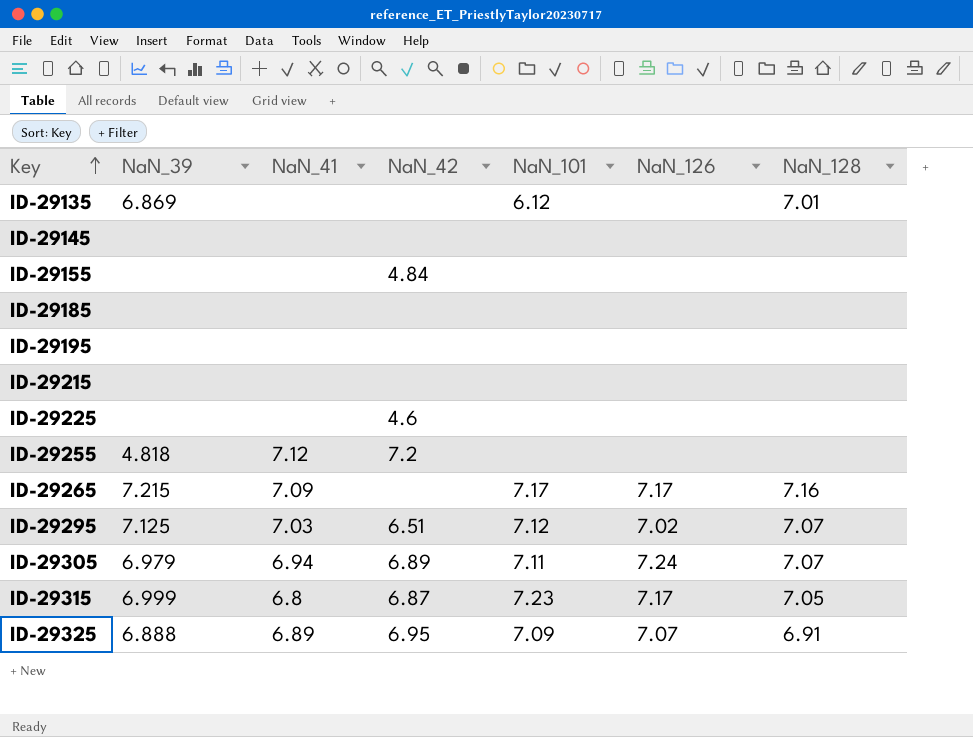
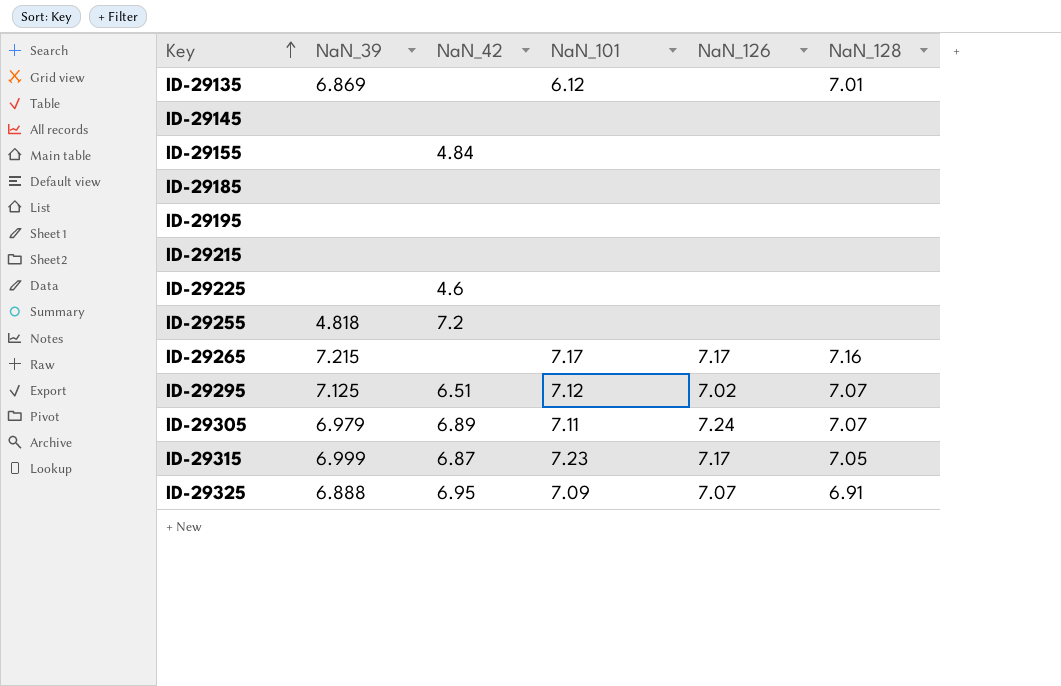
column NaN_41 | position: 3 -> none

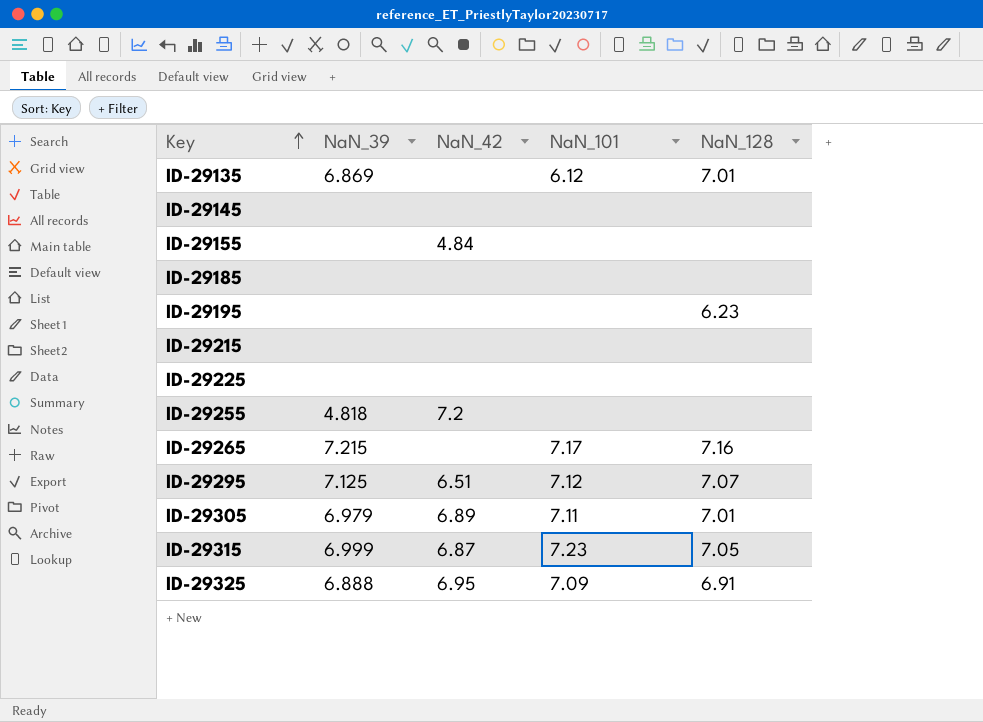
column NaN_126 | position: 5 -> none
ID-29195 | NaN_128: none -> 6.23
ID-29225 | NaN_42: 4.6 -> none
ID-29305 | NaN_128: 7.07 -> 7.01

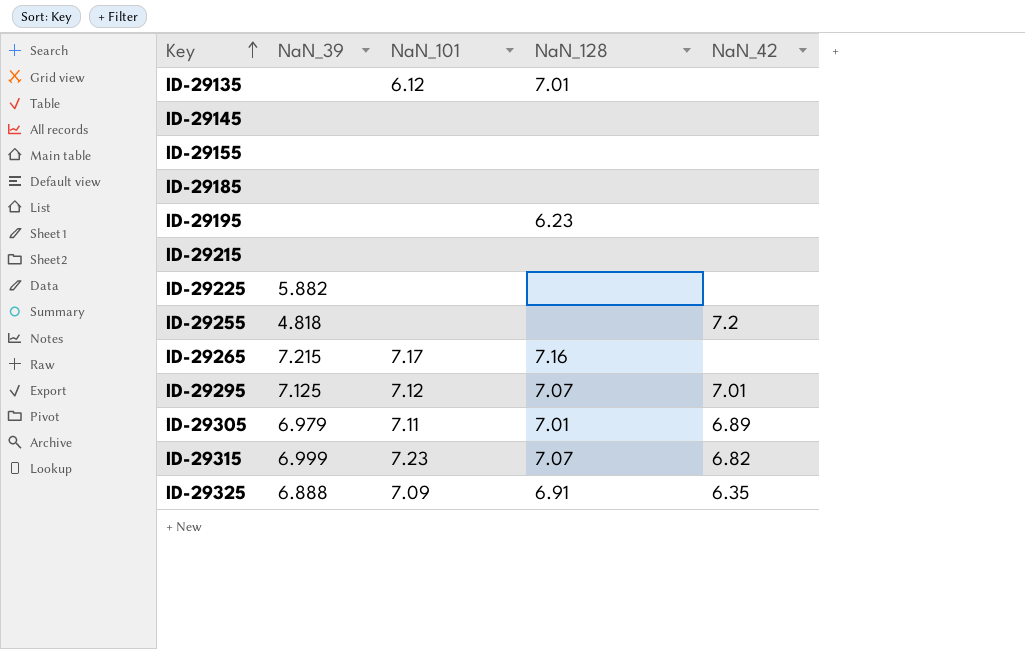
column NaN_42 | position: 3 -> 5
ID-29135 | NaN_39: 6.869 -> none
ID-29155 | NaN_42: 4.84 -> none
ID-29225 | NaN_39: none -> 5.882
ID-29295 | NaN_42: 6.51 -> 7.01
ID-29315 | NaN_128: 7.05 -> 7.07
ID-29315 | NaN_42: 6.87 -> 6.82
ID-29325 | NaN_42: 6.95 -> 6.35

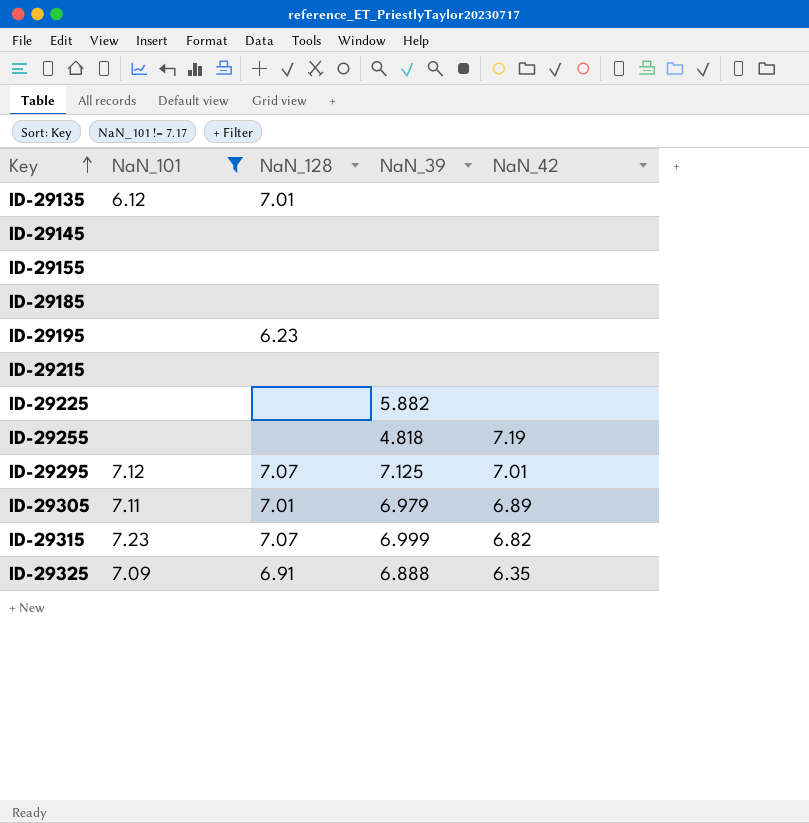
filter: none -> NaN_101 != 7.17
column NaN_39 | position: 2 -> 4
ID-29255 | NaN_42: 7.2 -> 7.19

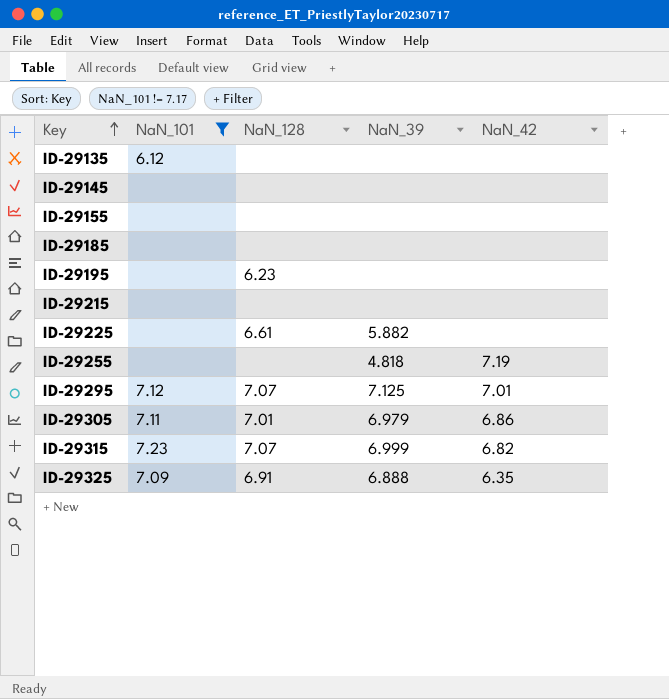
ID-29135 | NaN_128: 7.01 -> none
ID-29225 | NaN_128: none -> 6.61
ID-29305 | NaN_42: 6.89 -> 6.86

